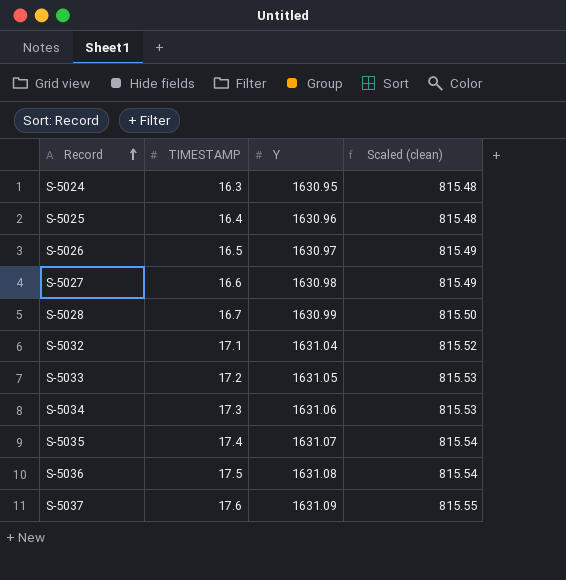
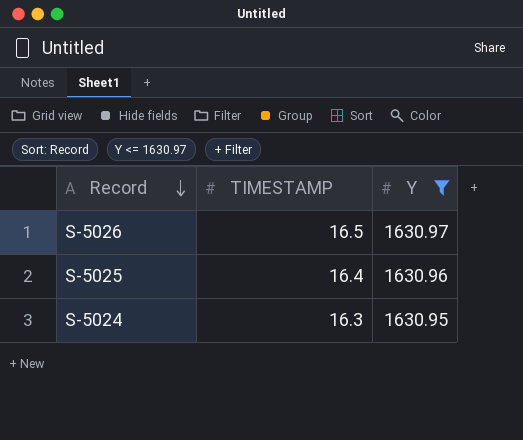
filter: none -> Y <= 1630.97
row order: Record ascending -> Record descending
column Scaled (clean) | formula: [Y] * 0.5 -> none

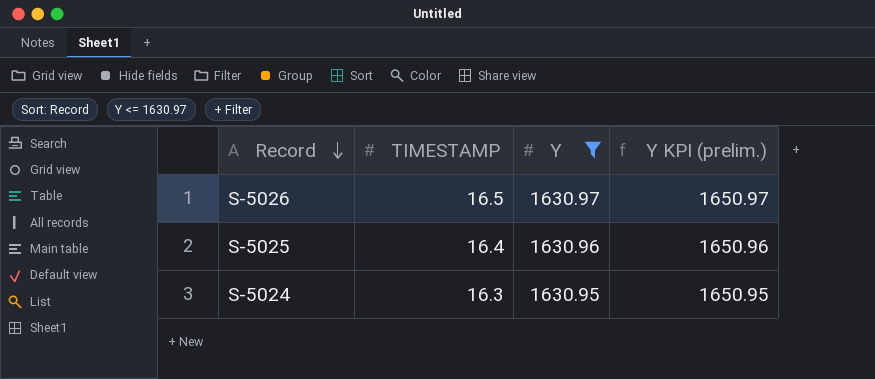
column Y KPI (prelim.) | formula: none -> [Y] + 20

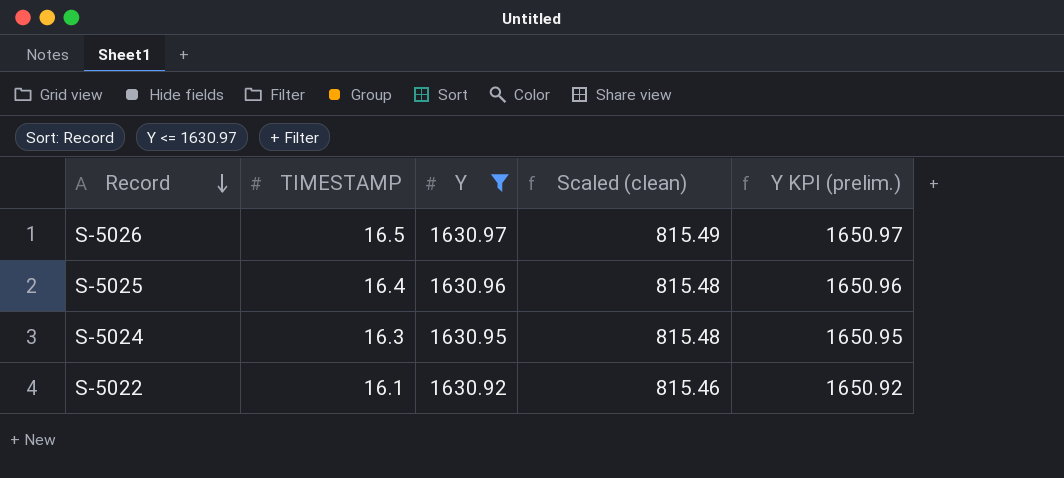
column Scaled (clean) | formula: none -> [Y] * 0.5
row S-5022: none -> 16.1 | 1630.92 | 815.46 | 1650.92

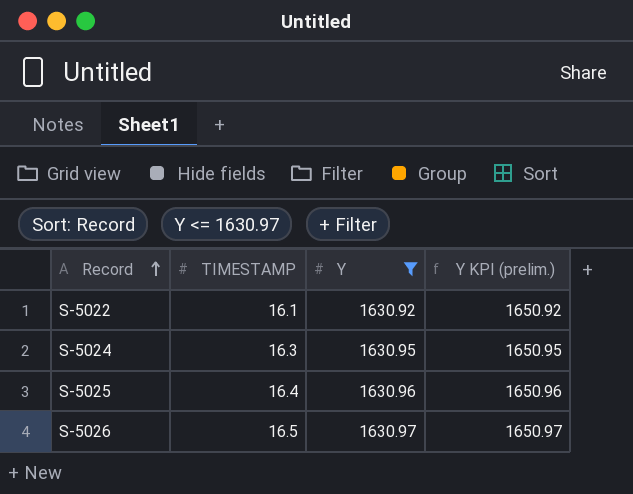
row order: Record descending -> Record ascending
column Scaled (clean) | formula: [Y] * 0.5 -> none

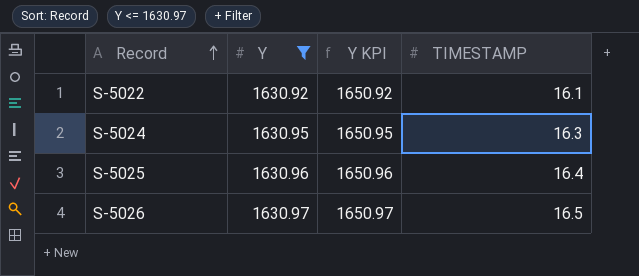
column name: Y KPI (prelim.) -> Y KPI
column TIMESTAMP | position: 2 -> 4

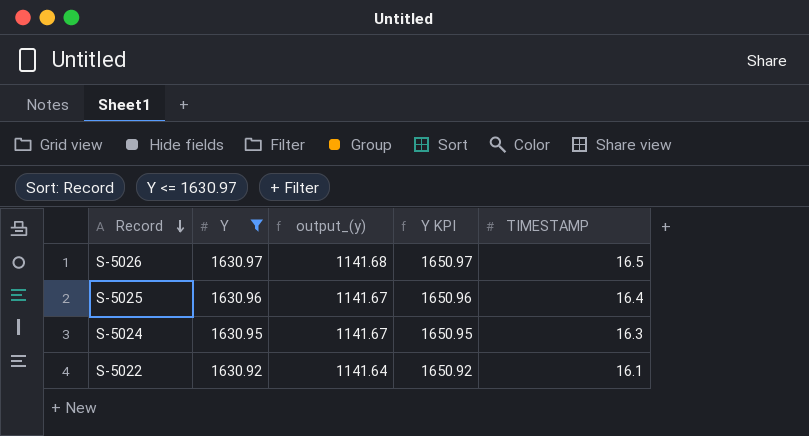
row order: Record ascending -> Record descending
column output_(y) | formula: none -> [Y] * 0.7

